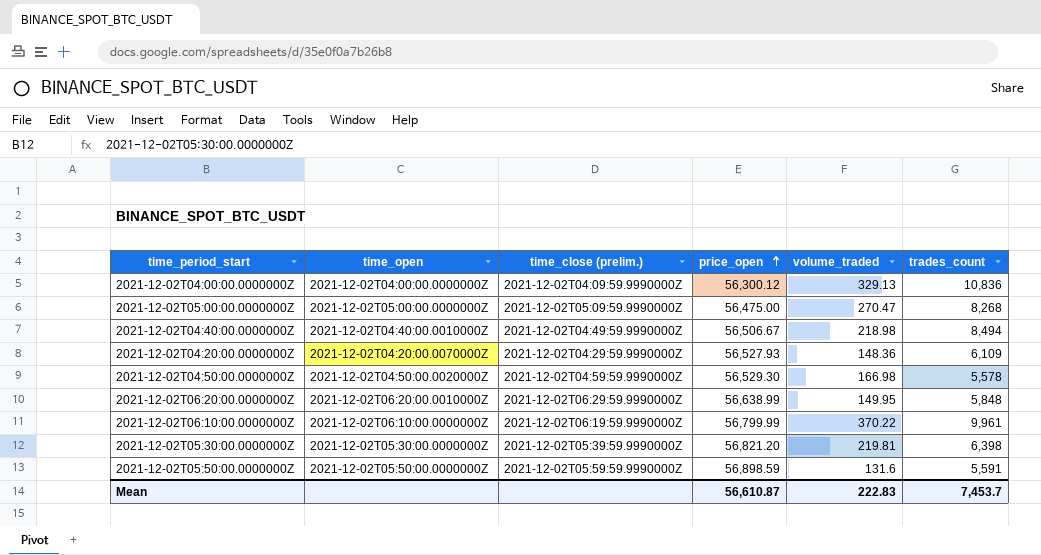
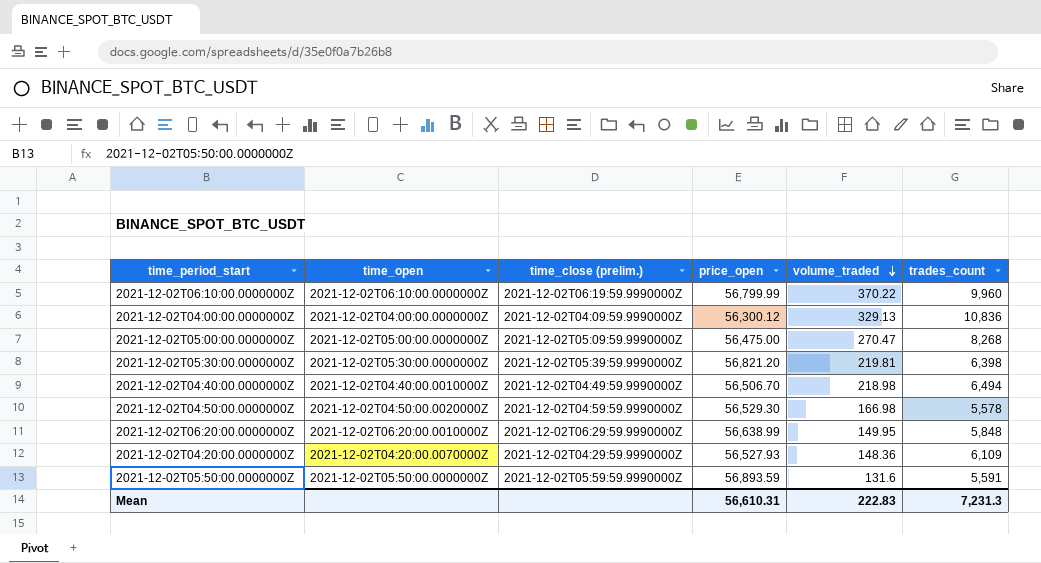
row order: price_open ascending -> volume_traded descending
2021-12-02T06:10:00.0000000Z | trades_count: 9,961 -> 9,960
2021-12-02T04:40:00.0000000Z | price_open: 56,506.67 -> 56,506.70
2021-12-02T04:40:00.0000000Z | trades_count: 8,494 -> 6,494
2021-12-02T05:50:00.0000000Z | price_open: 56,898.59 -> 56,893.59
Mean | price_open: 56,610.87 -> 56,610.31
Mean | trades_count: 7,453.7 -> 7,231.3

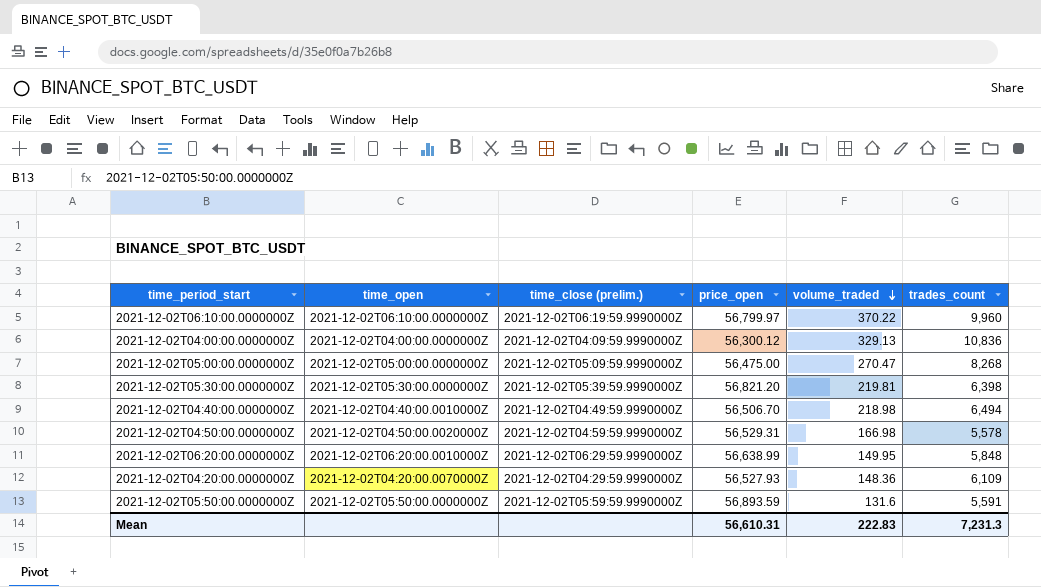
2021-12-02T06:10:00.0000000Z | price_open: 56,799.99 -> 56,799.97
2021-12-02T04:50:00.0000000Z | price_open: 56,529.30 -> 56,529.31

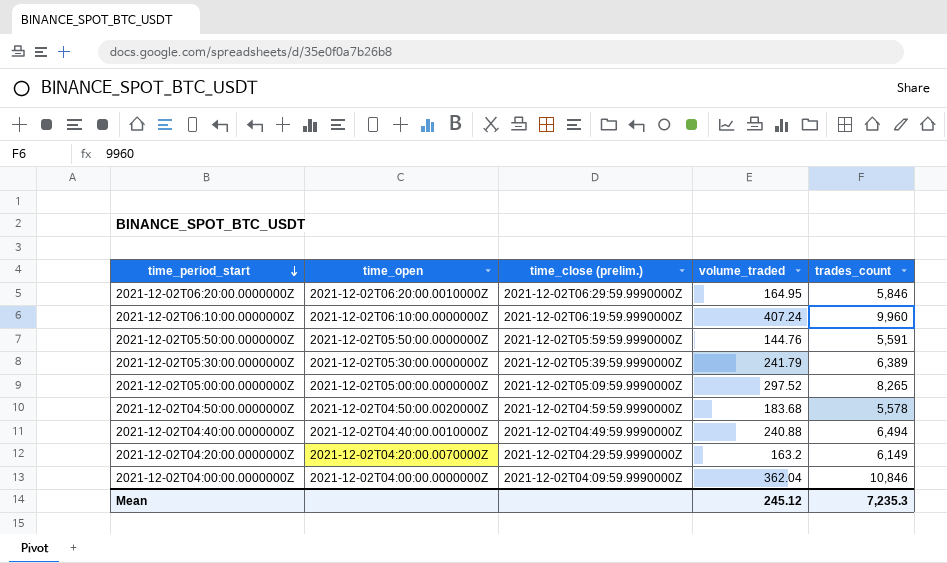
row order: volume_traded descending -> time_period_start descending
column price_open | position: 4 -> none
2021-12-02T06:20:00.0000000Z | volume_traded: 149.95 -> 164.95
2021-12-02T06:20:00.0000000Z | trades_count: 5,848 -> 5,846
2021-12-02T06:10:00.0000000Z | volume_traded: 370.22 -> 407.24
2021-12-02T05:50:00.0000000Z | volume_traded: 131.6 -> 144.76
2021-12-02T05:30:00.0000000Z | volume_traded: 219.81 -> 241.79
2021-12-02T05:30:00.0000000Z | trades_count: 6,398 -> 6,389
2021-12-02T05:00:00.0000000Z | volume_traded: 270.47 -> 297.52
2021-12-02T05:00:00.0000000Z | trades_count: 8,268 -> 8,265
2021-12-02T04:50:00.0000000Z | volume_traded: 166.98 -> 183.68
2021-12-02T04:40:00.0000000Z | volume_traded: 218.98 -> 240.88
2021-12-02T04:20:00.0000000Z | volume_traded: 148.36 -> 163.2
2021-12-02T04:20:00.0000000Z | trades_count: 6,109 -> 6,149
2021-12-02T04:00:00.0000000Z | volume_traded: 329.13 -> 362.04
2021-12-02T04:00:00.0000000Z | trades_count: 10,836 -> 10,846
Mean | volume_traded: 222.83 -> 245.12
Mean | trades_count: 7,231.3 -> 7,235.3

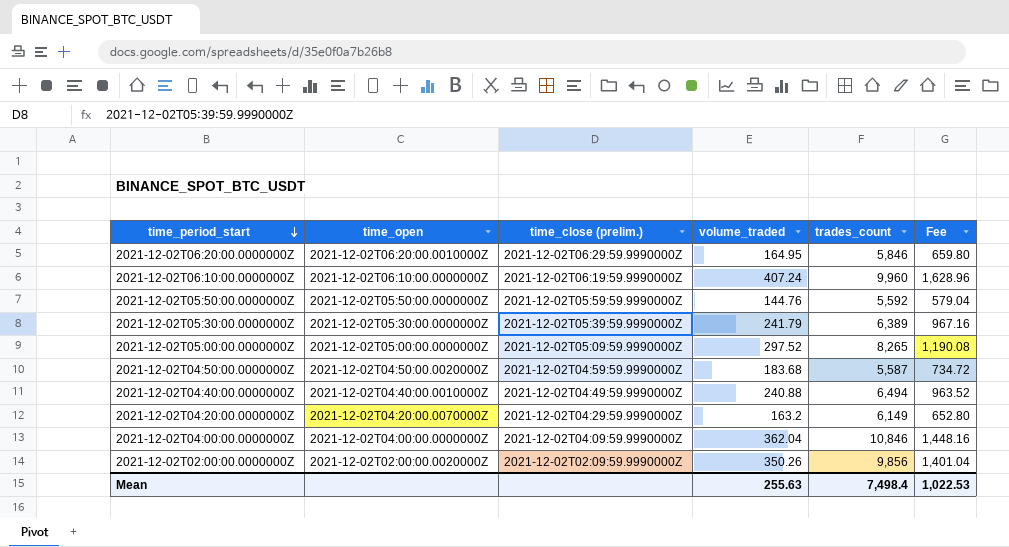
column Fee | formula: none -> [volume_traded] * 4
2021-12-02T05:50:00.0000000Z | trades_count: 5,591 -> 5,592
2021-12-02T04:50:00.0000000Z | trades_count: 5,578 -> 5,587
row 2021-12-02T02:00:00.0000000Z: none -> 2021-12-02T02:00:00.0020000Z | 2021-12-02T02:09:59.9990000Z | 350.26 | 9,856 | 1,401.04
Mean | volume_traded: 245.12 -> 255.63
Mean | trades_count: 7,235.3 -> 7,498.4

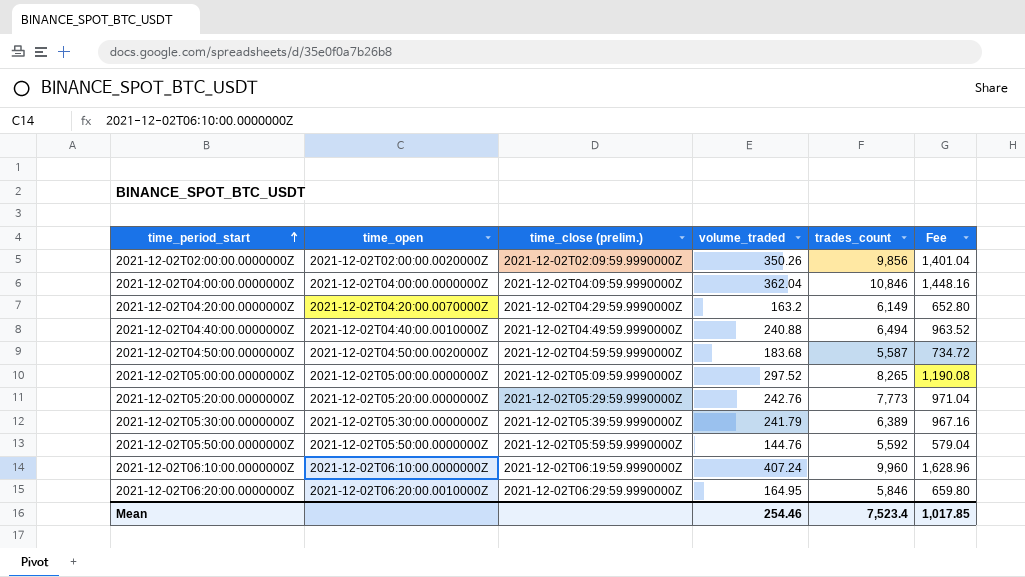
row order: time_period_start descending -> time_period_start ascending
row 2021-12-02T05:20:00.0000000Z: none -> 2021-12-02T05:20:00.0000000Z | 2021-12-02T05:29:59.9990000Z | 242.76 | 7,773 | 971.04
Mean | volume_traded: 255.63 -> 254.46
Mean | trades_count: 7,498.4 -> 7,523.4
Mean | Fee: 1,022.53 -> 1,017.85

